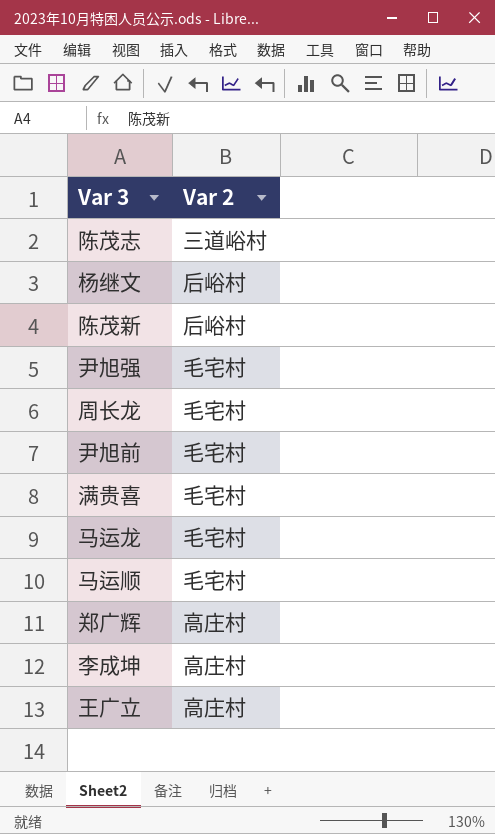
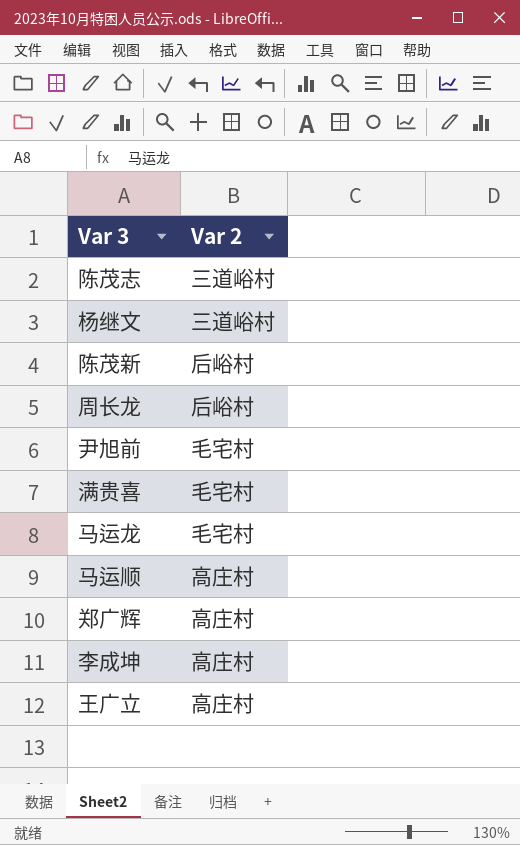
row 尹旭强: 毛宅村 -> none
杨继文 | Var 2: 后峪村 -> 三道峪村
周长龙 | Var 2: 毛宅村 -> 后峪村
马运顺 | Var 2: 毛宅村 -> 高庄村

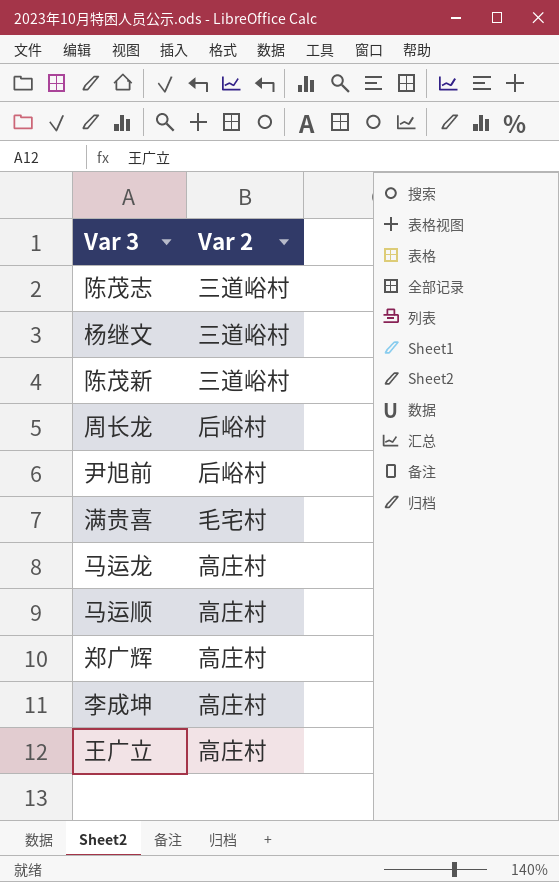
陈茂新 | Var 2: 后峪村 -> 三道峪村
尹旭前 | Var 2: 毛宅村 -> 后峪村
马运龙 | Var 2: 毛宅村 -> 高庄村

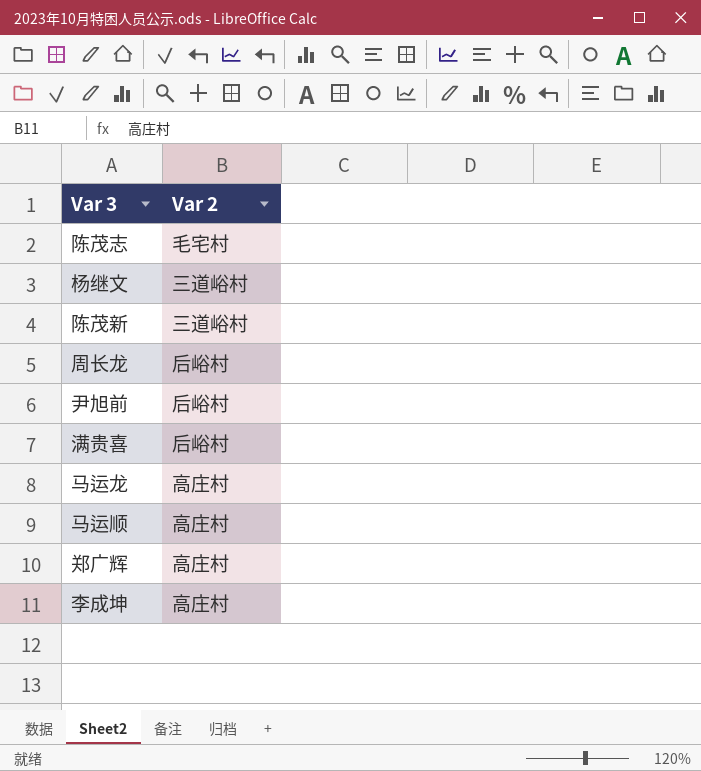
row 王广立: 高庄村 -> none
陈茂志 | Var 2: 三道峪村 -> 毛宅村
满贵喜 | Var 2: 毛宅村 -> 后峪村

